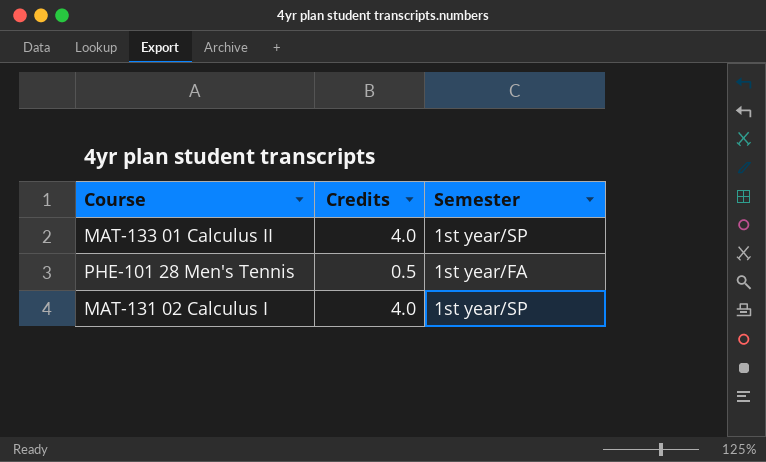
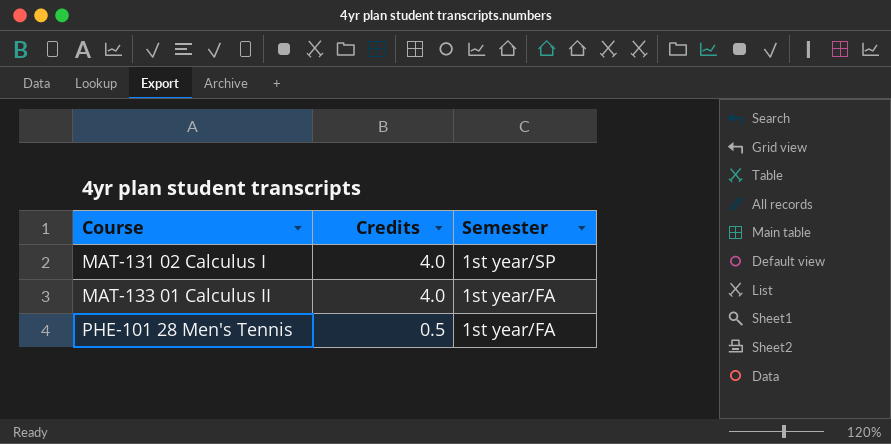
row order: none -> Course ascending
MAT-133 01 Calculus II | Semester: 1st year/SP -> 1st year/FA

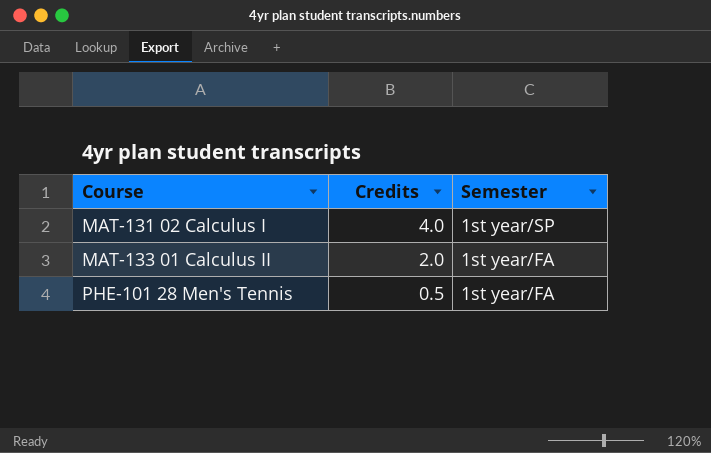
MAT-133 01 Calculus II | Credits: 4.0 -> 2.0

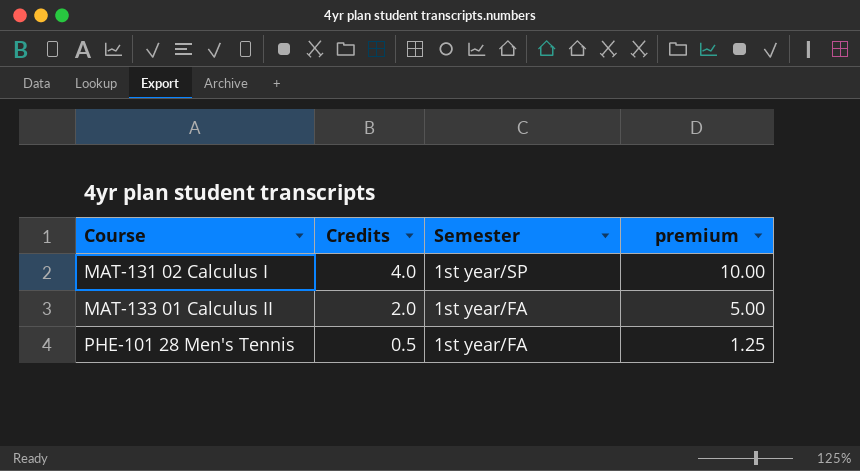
column premium | formula: none -> [Credits] * 2.5

